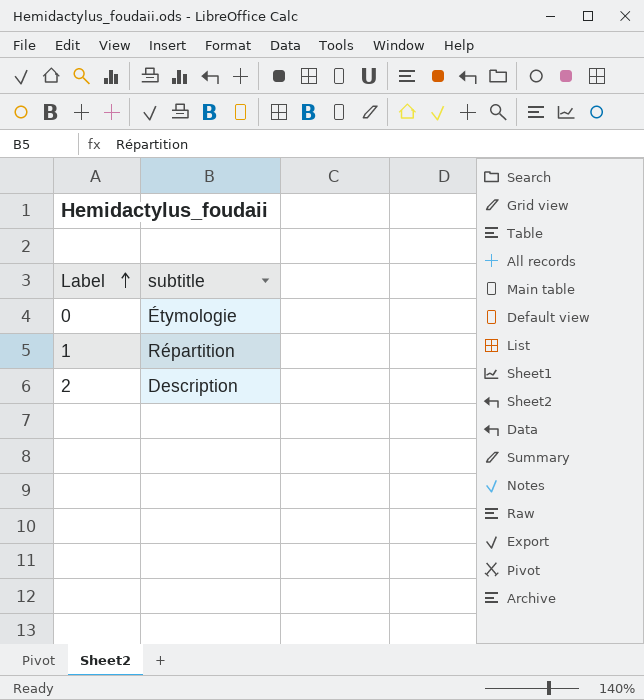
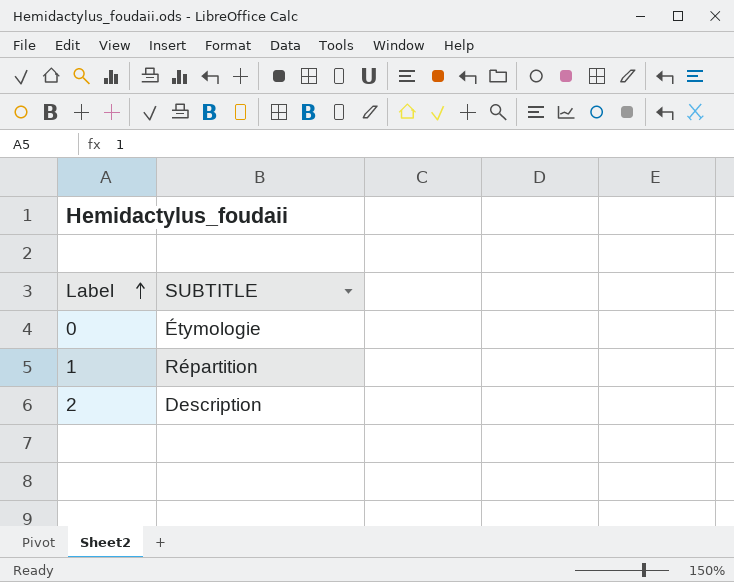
column name: subtitle -> SUBTITLE

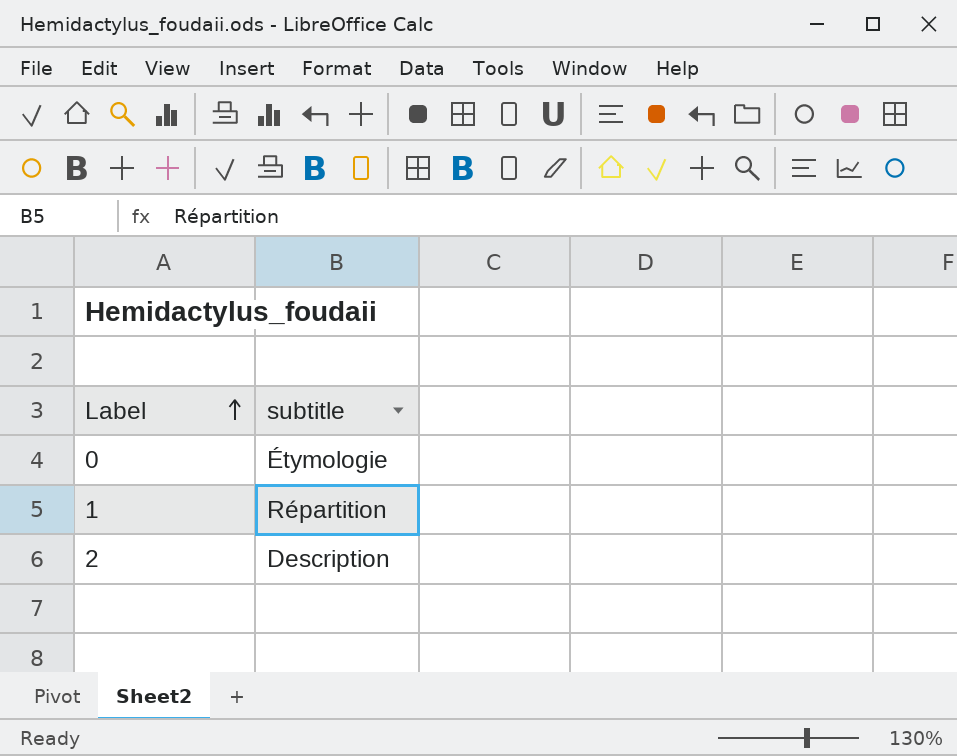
column name: SUBTITLE -> subtitle

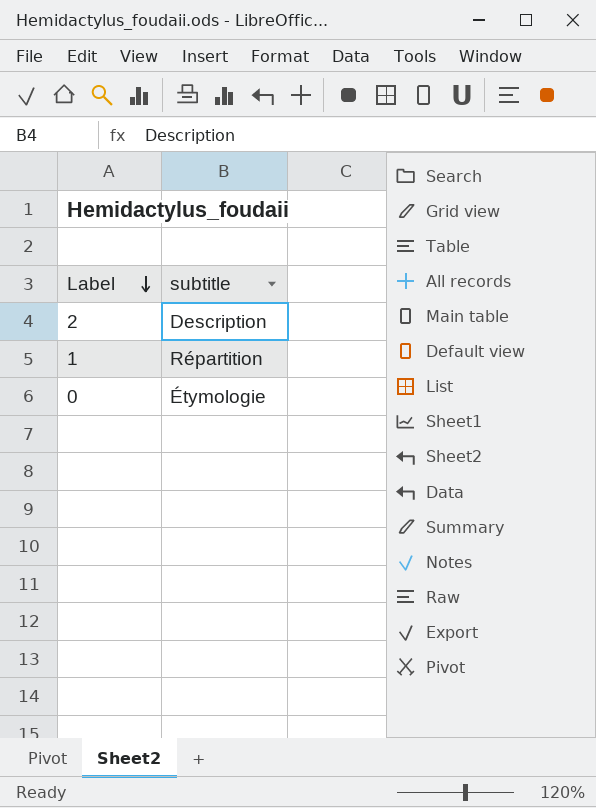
row order: Label ascending -> Label descending

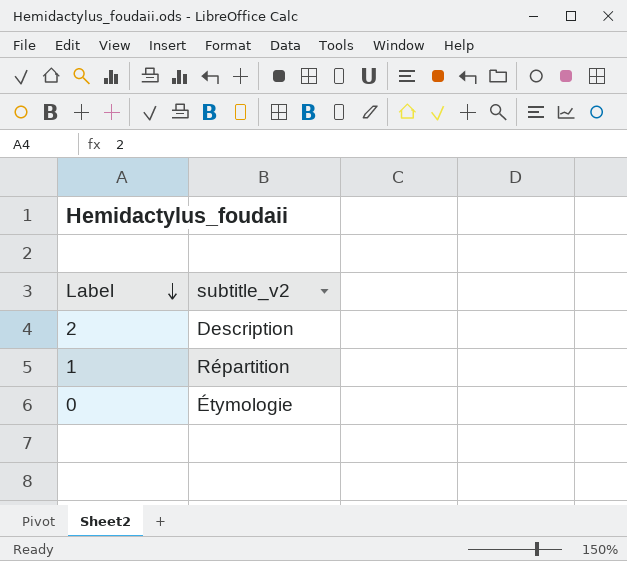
column name: subtitle -> subtitle_v2

